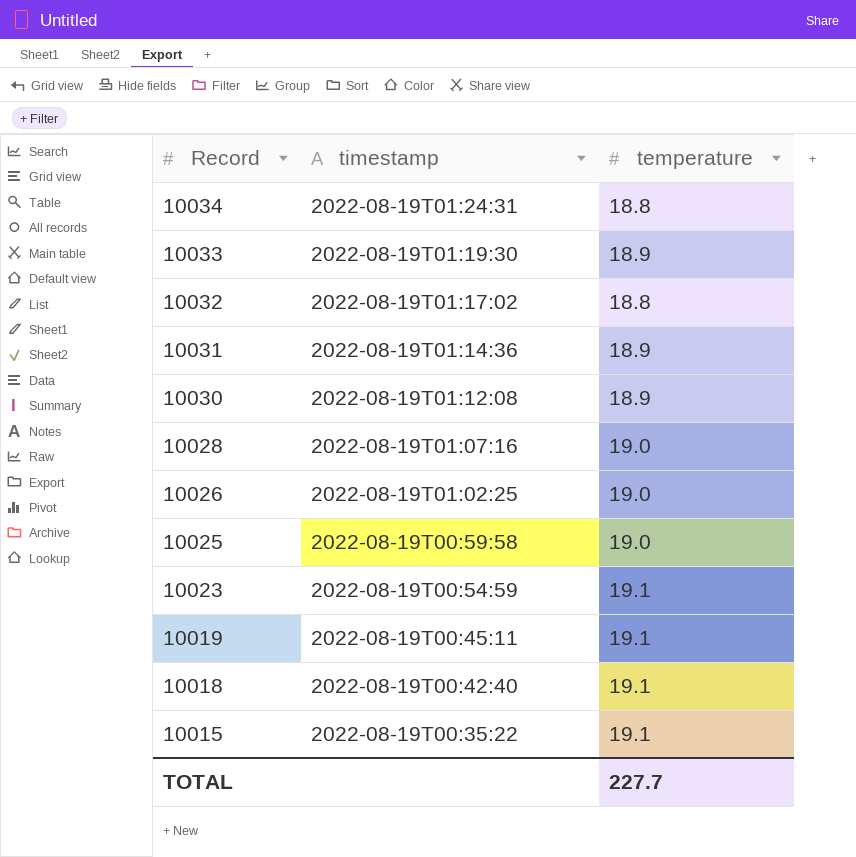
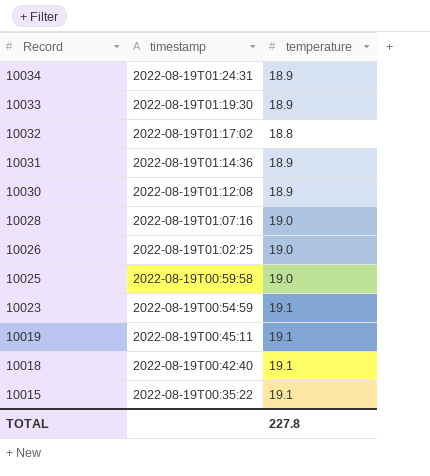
10034 | temperature: 18.8 -> 18.9
TOTAL | temperature: 227.7 -> 227.8

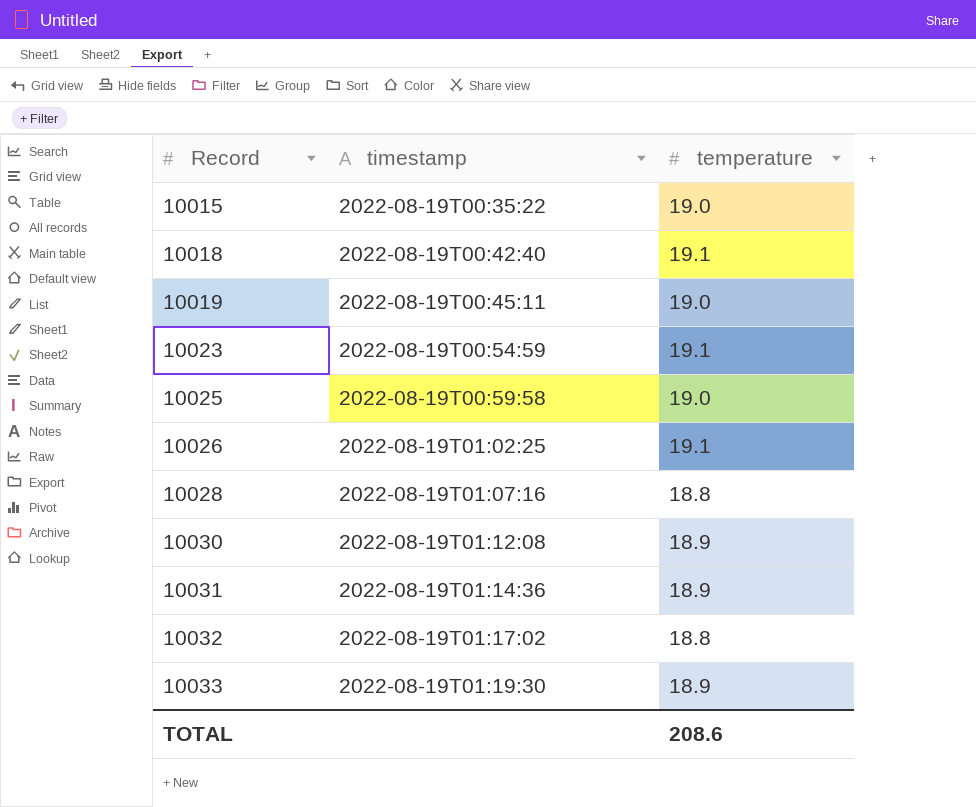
row order: Record descending -> Record ascending
row 10034: 2022-08-19T01:24:31 | 18.9 -> none
10015 | temperature: 19.1 -> 19.0
10019 | temperature: 19.1 -> 19.0
10026 | temperature: 19.0 -> 19.1
10028 | temperature: 19.0 -> 18.8
TOTAL | temperature: 227.8 -> 208.6

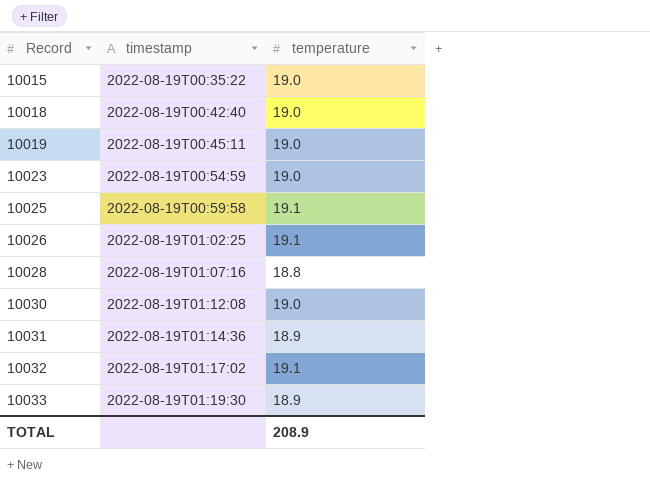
10018 | temperature: 19.1 -> 19.0
10023 | temperature: 19.1 -> 19.0
10025 | temperature: 19.0 -> 19.1
10030 | temperature: 18.9 -> 19.0
10032 | temperature: 18.8 -> 19.1
TOTAL | temperature: 208.6 -> 208.9

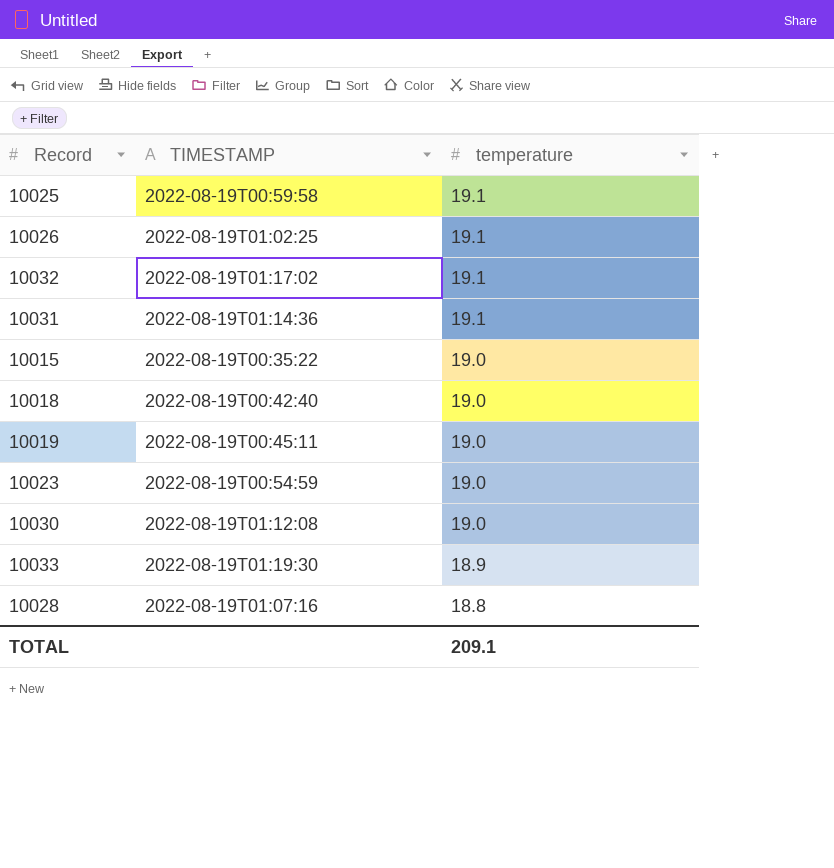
row order: Record ascending -> temperature descending
column name: timestamp -> TIMESTAMP
10031 | temperature: 18.9 -> 19.1
TOTAL | temperature: 208.9 -> 209.1

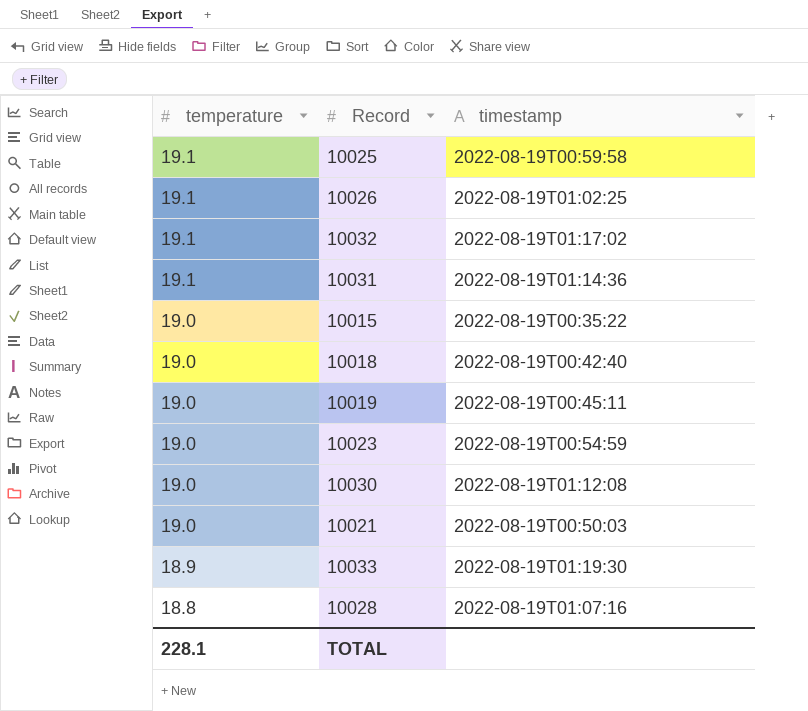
column temperature | position: 3 -> 1
column name: TIMESTAMP -> timestamp
row 10021: none -> 19.0 | 2022-08-19T00:50:03
TOTAL | temperature: 209.1 -> 228.1

